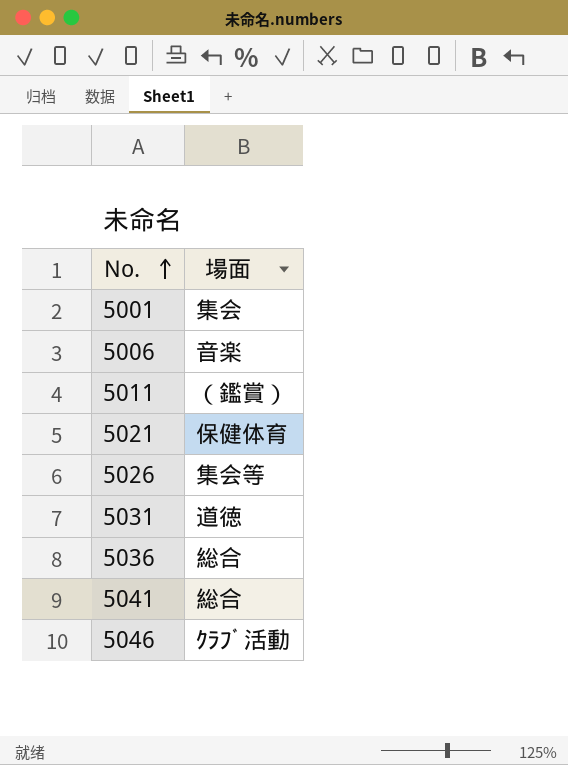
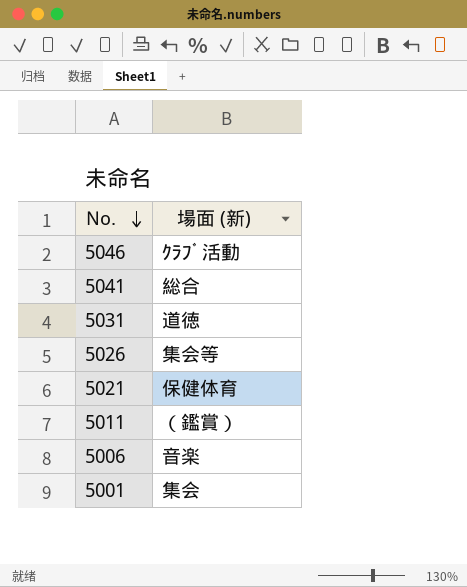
row order: No. ascending -> No. descending
column name: 場面 -> 場面 (新)
row 5036: 総合 -> none

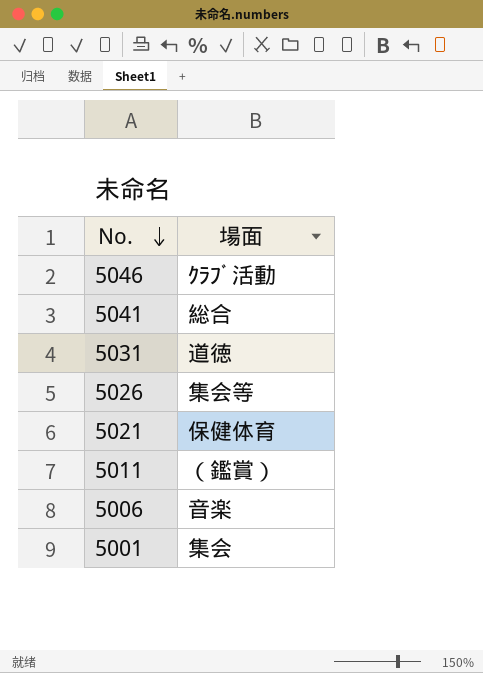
column name: 場面 (新) -> 場面

